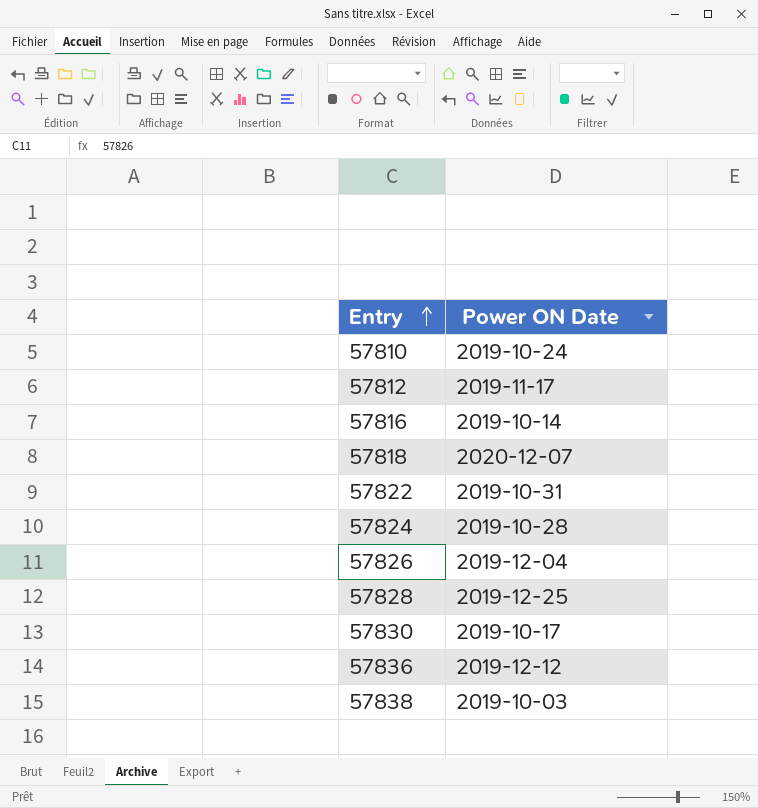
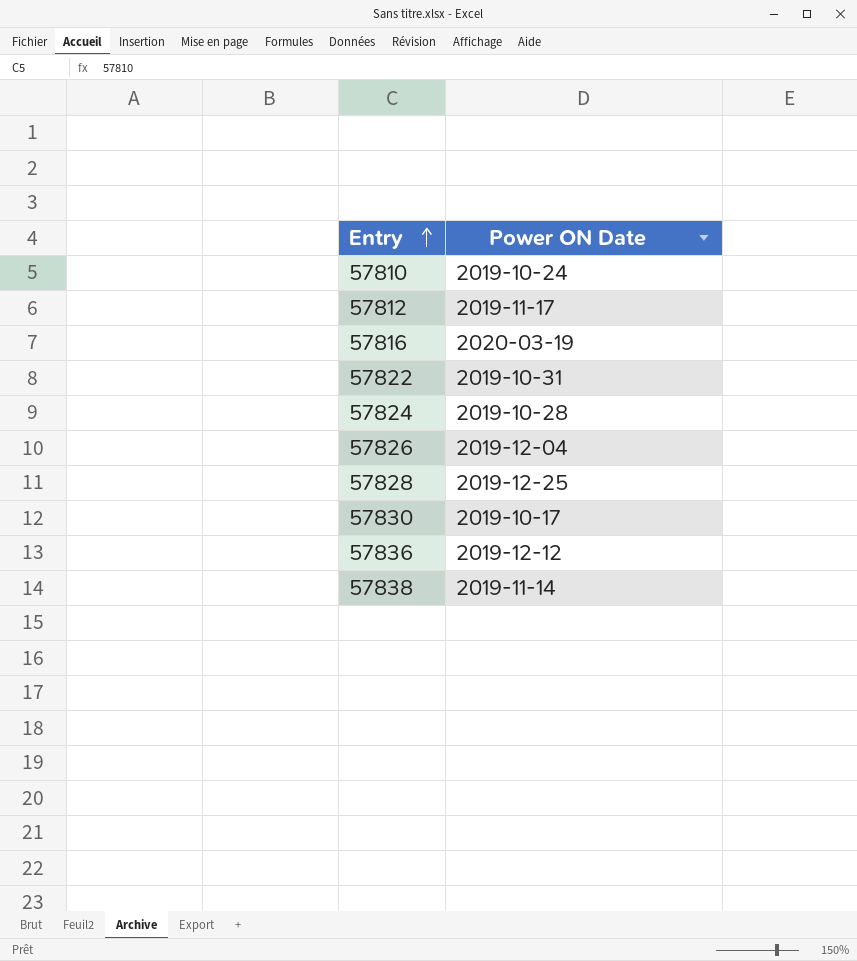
row 57818: 2020-12-07 -> none
57816 | Power ON Date: 2019-10-14 -> 2020-03-19
57838 | Power ON Date: 2019-10-03 -> 2019-11-14

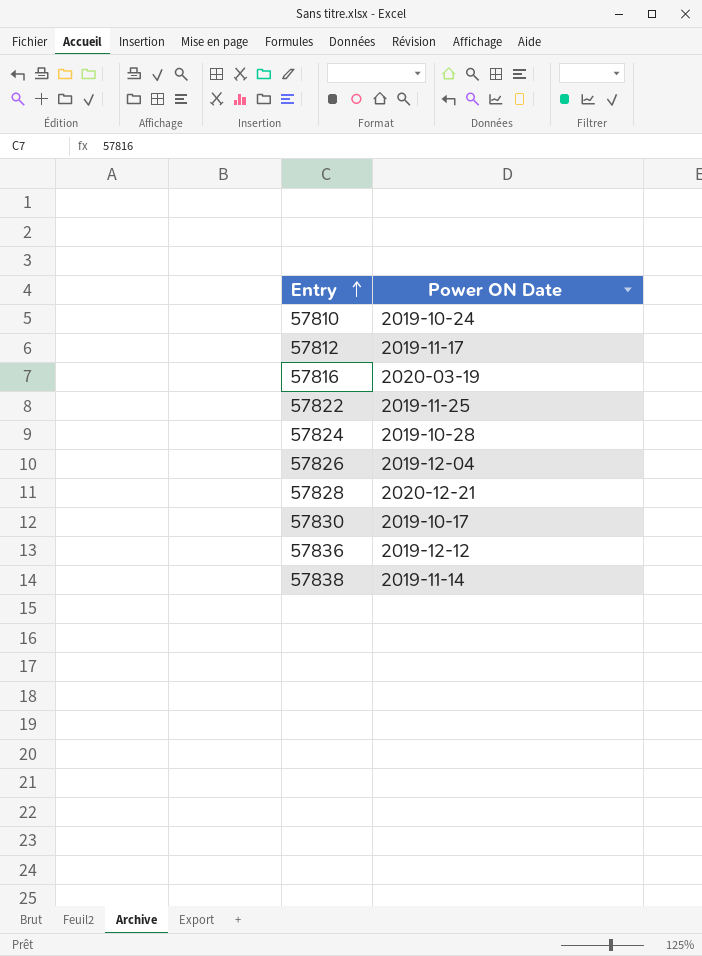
57822 | Power ON Date: 2019-10-31 -> 2019-11-25
57828 | Power ON Date: 2019-12-25 -> 2020-12-21

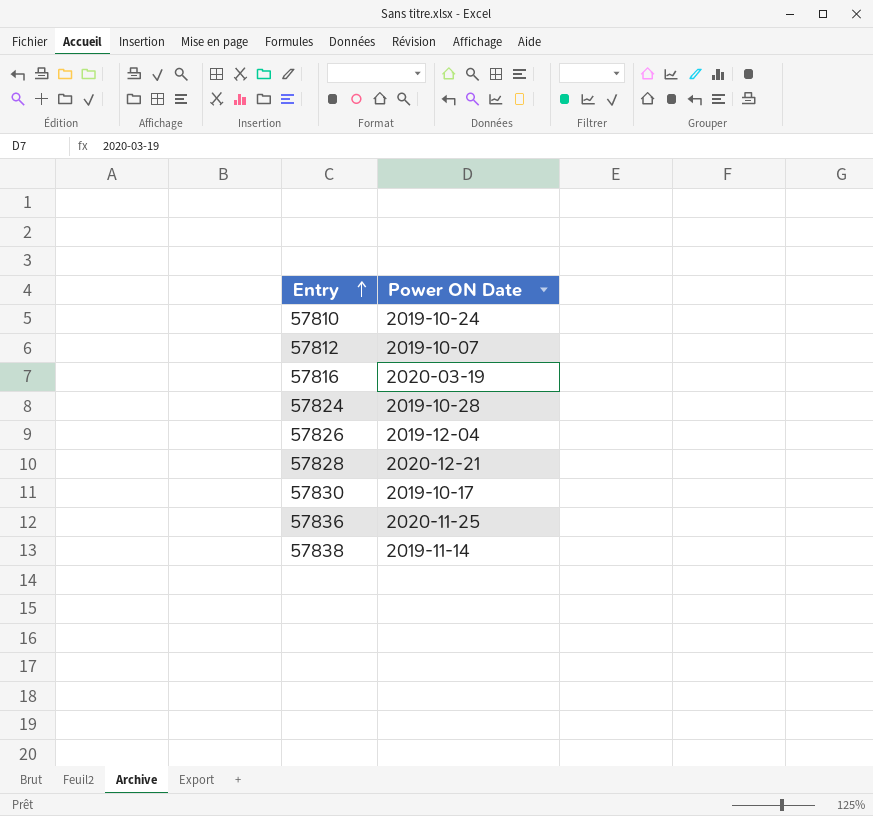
row 57822: 2019-11-25 -> none
57812 | Power ON Date: 2019-11-17 -> 2019-10-07
57836 | Power ON Date: 2019-12-12 -> 2020-11-25

